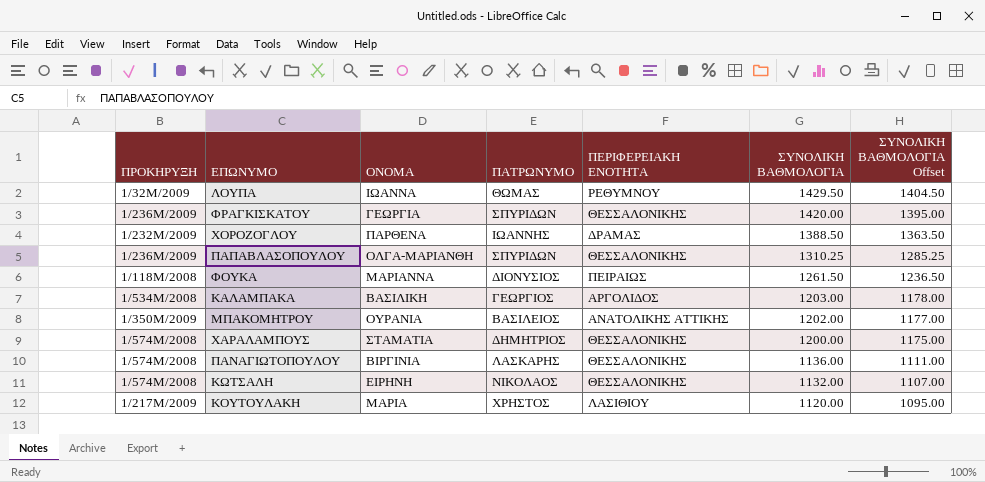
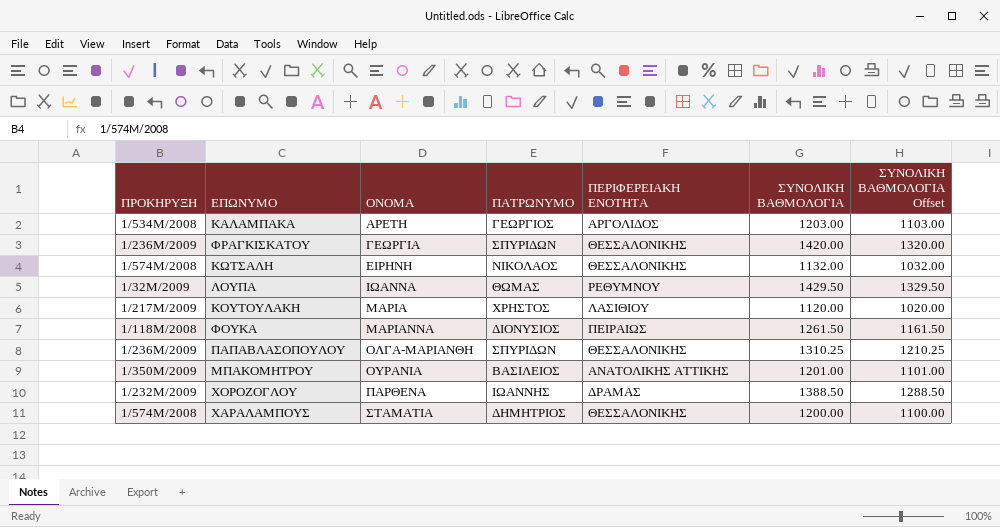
row order: ΣΥΝΟΛΙΚΗ ΒΑΘΜΟΛΟΓΙΑ descending -> ΟΝΟΜΑ ascending
column ΣΥΝΟΛΙΚΗ ΒΑΘΜΟΛΟΓΙΑ Offset | formula: [ΣΥΝΟΛΙΚΗ ΒΑΘΜΟΛΟΓΙΑ] - 25 -> [ΣΥΝΟΛΙΚΗ ΒΑΘΜΟΛΟΓΙΑ] - 100
row ΠΑΝΑΓΙΩΤΟΠΟΥΛΟΥ: 1/574Μ/2008 | ΒΙΡΓΙΝΙΑ | ΛΑΣΚΑΡΗΣ | ΘΕΣΣΑΛΟΝΙΚΗΣ | 1136.00 | 1111.00 -> none
ΚΑΛΑΜΠΑΚΑ | ΟΝΟΜΑ: ΒΑΣΙΛΙΚΗ -> ΑΡΕΤΗ
ΜΠΑΚΟΜΗΤΡΟΥ | ΣΥΝΟΛΙΚΗ ΒΑΘΜΟΛΟΓΙΑ: 1202.00 -> 1201.00

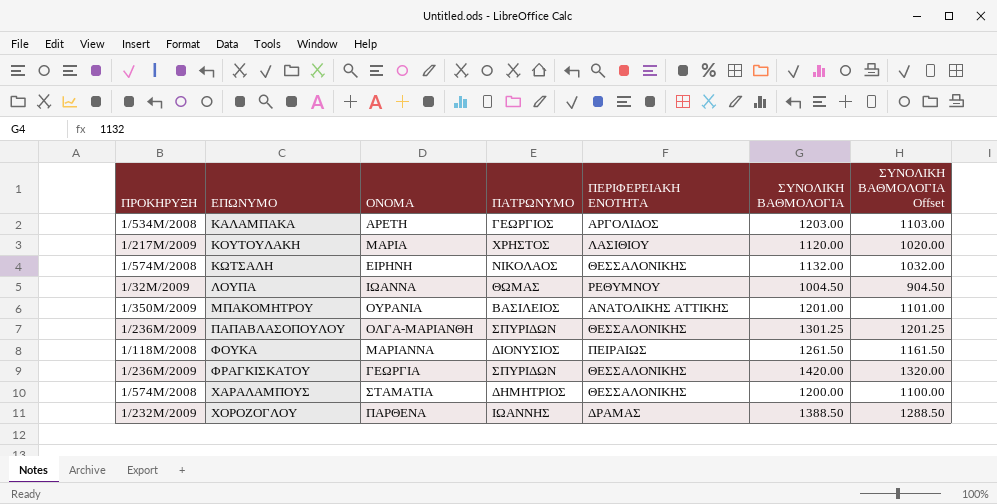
row order: ΟΝΟΜΑ ascending -> ΕΠΩΝΥΜΟ ascending
ΛΟΥΠΑ | ΣΥΝΟΛΙΚΗ ΒΑΘΜΟΛΟΓΙΑ: 1429.50 -> 1004.50
ΛΟΥΠΑ | ΣΥΝΟΛΙΚΗ ΒΑΘΜΟΛΟΓΙΑ Offset: 1329.50 -> 904.50
ΠΑΠΑΒΛΑΣΟΠΟΥΛΟΥ | ΣΥΝΟΛΙΚΗ ΒΑΘΜΟΛΟΓΙΑ: 1310.25 -> 1301.25
ΠΑΠΑΒΛΑΣΟΠΟΥΛΟΥ | ΣΥΝΟΛΙΚΗ ΒΑΘΜΟΛΟΓΙΑ Offset: 1210.25 -> 1201.25

